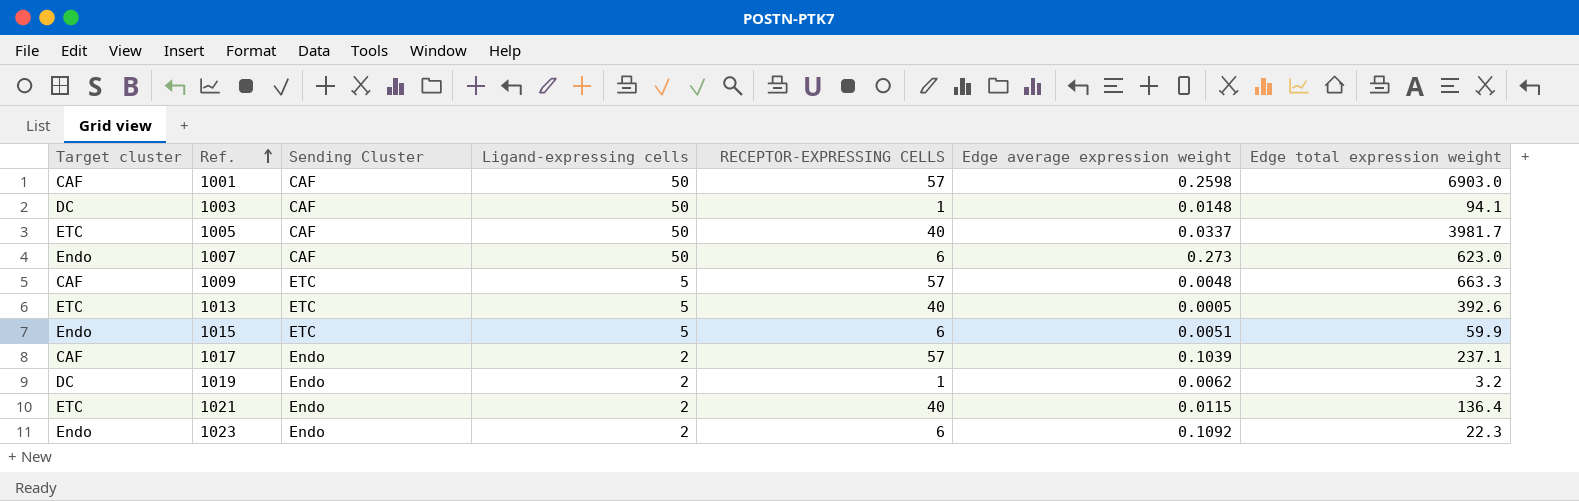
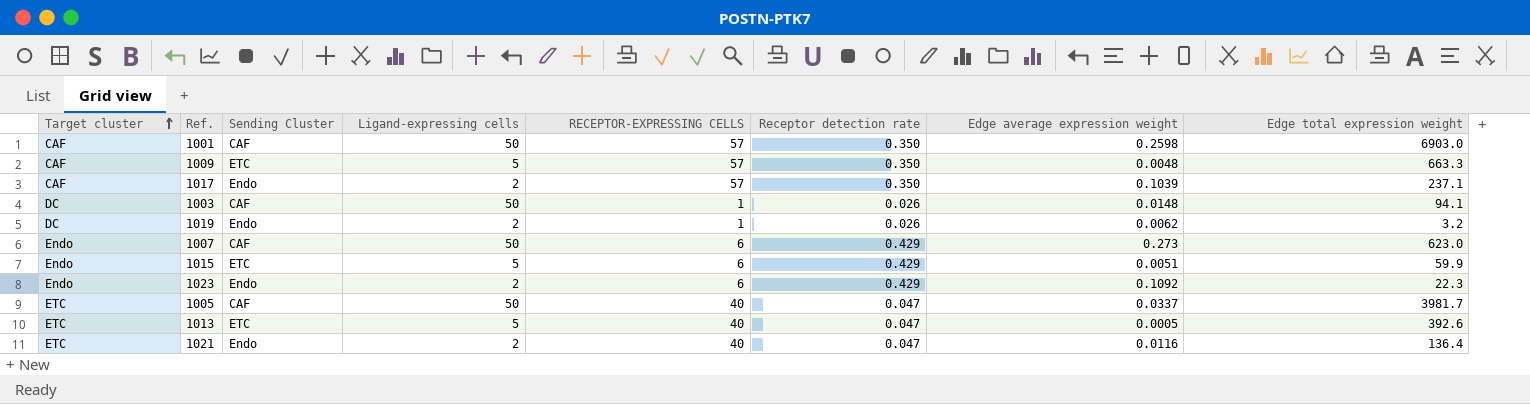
row order: Ref. ascending -> Target cluster ascending
column Receptor detection rate | position: none -> 6
1021 | Edge average expression weight: 0.0115 -> 0.0116

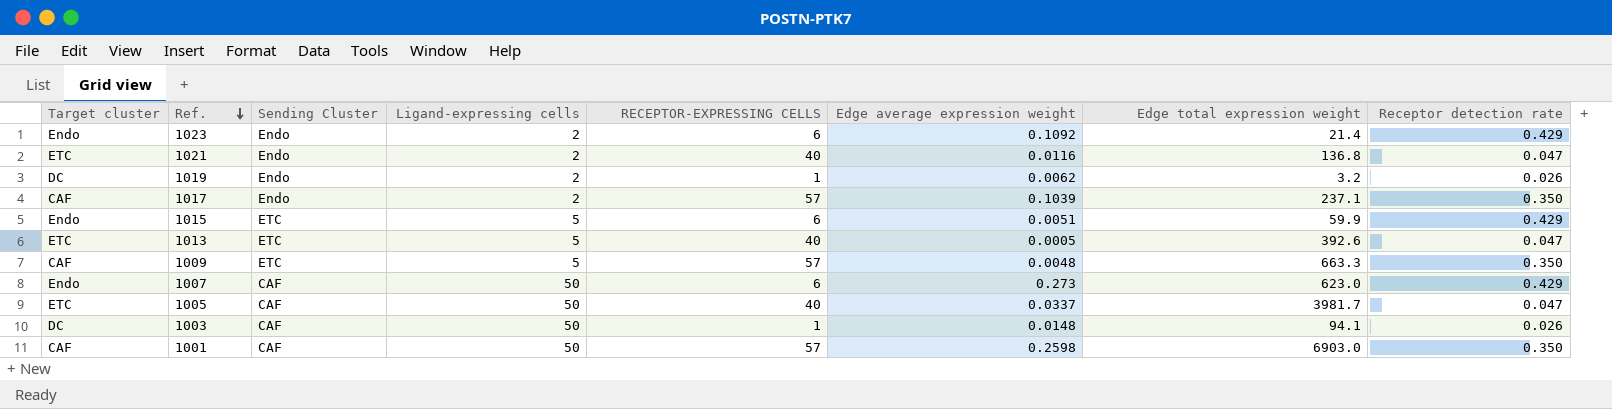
row order: Target cluster ascending -> Ref. descending
column Receptor detection rate | position: 6 -> 8
1023 | Edge total expression weight: 22.3 -> 21.4
1021 | Edge total expression weight: 136.4 -> 136.8

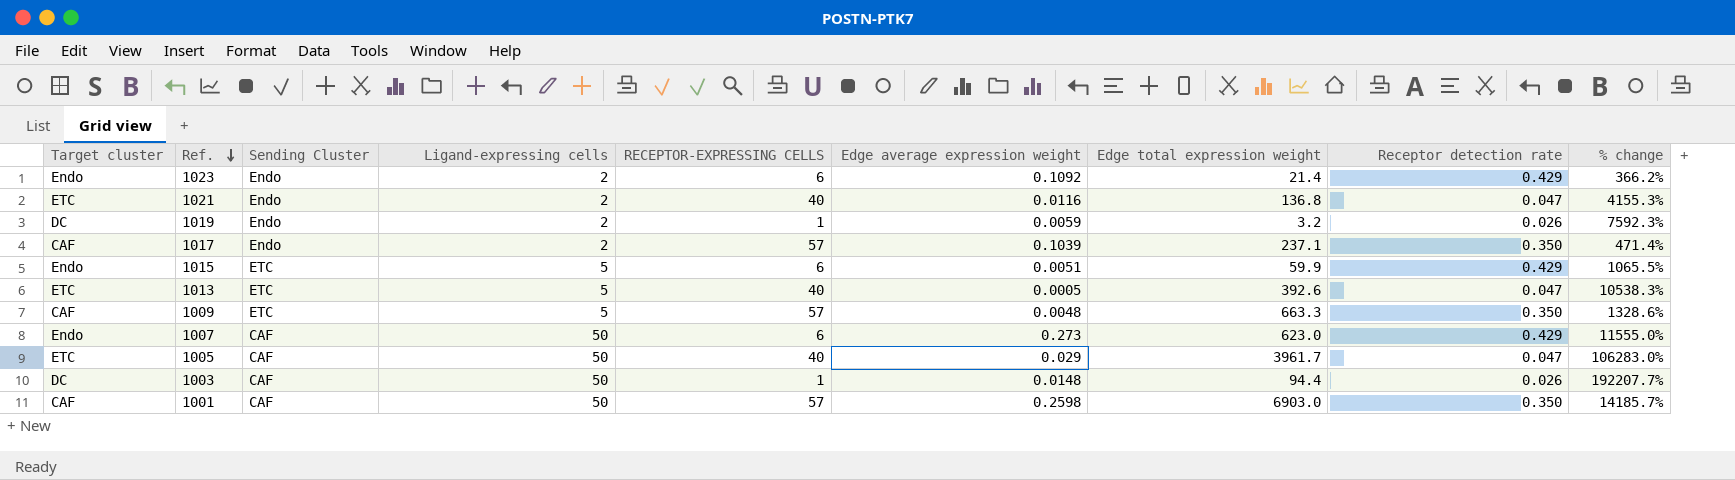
column % change | formula: none -> ([Ligand-expressing cells] - [Receptor detection rate]) / [Receptor detection rate]
1019 | Edge average expression weight: 0.0062 -> 0.0059
1005 | Edge average expression weight: 0.0337 -> 0.029
1005 | Edge total expression weight: 3981.7 -> 3961.7
1003 | Edge total expression weight: 94.1 -> 94.4

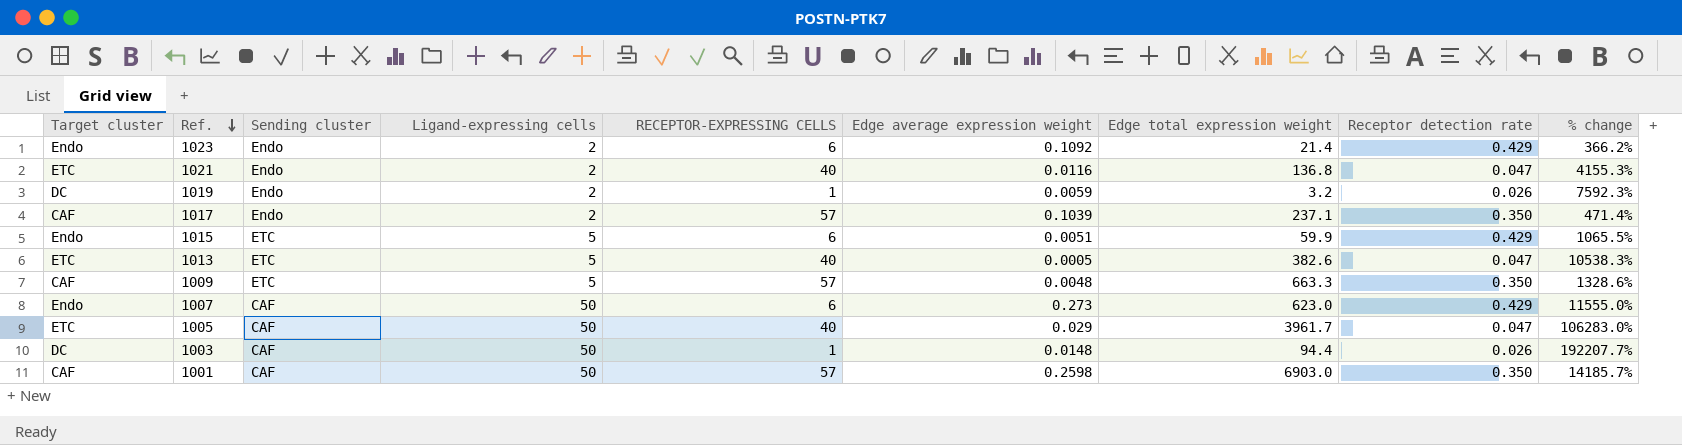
column name: Sending Cluster -> Sending cluster
1013 | Edge total expression weight: 392.6 -> 382.6

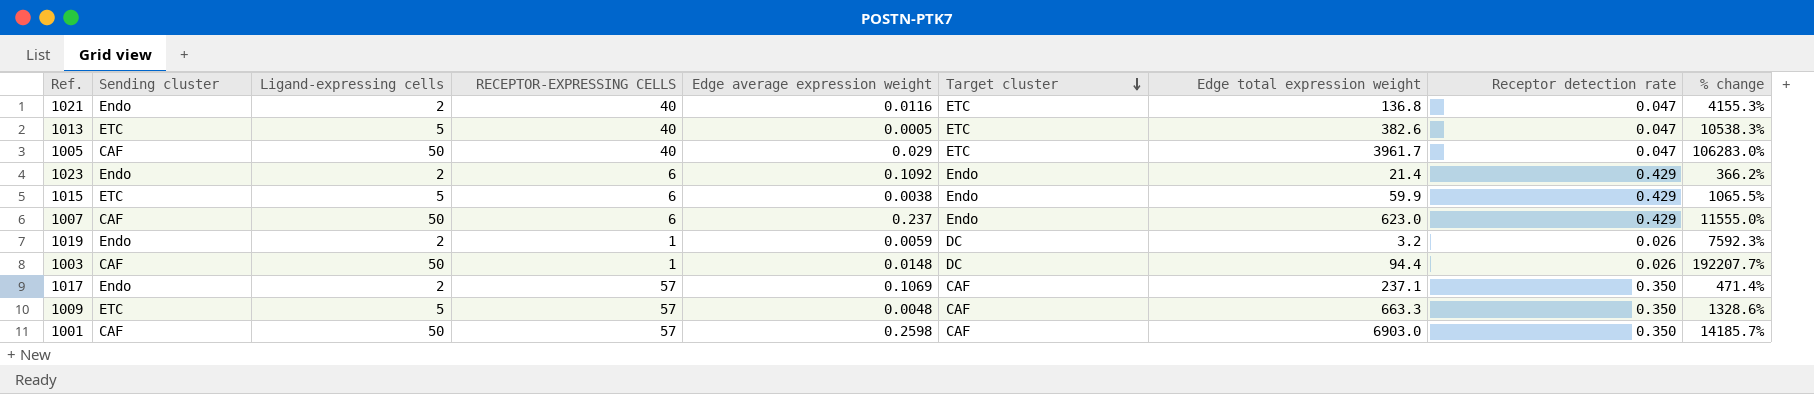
row order: Ref. descending -> Target cluster descending
column Target cluster | position: 1 -> 6
1015 | Edge average expression weight: 0.0051 -> 0.0038
1007 | Edge average expression weight: 0.273 -> 0.237
1017 | Edge average expression weight: 0.1039 -> 0.1069

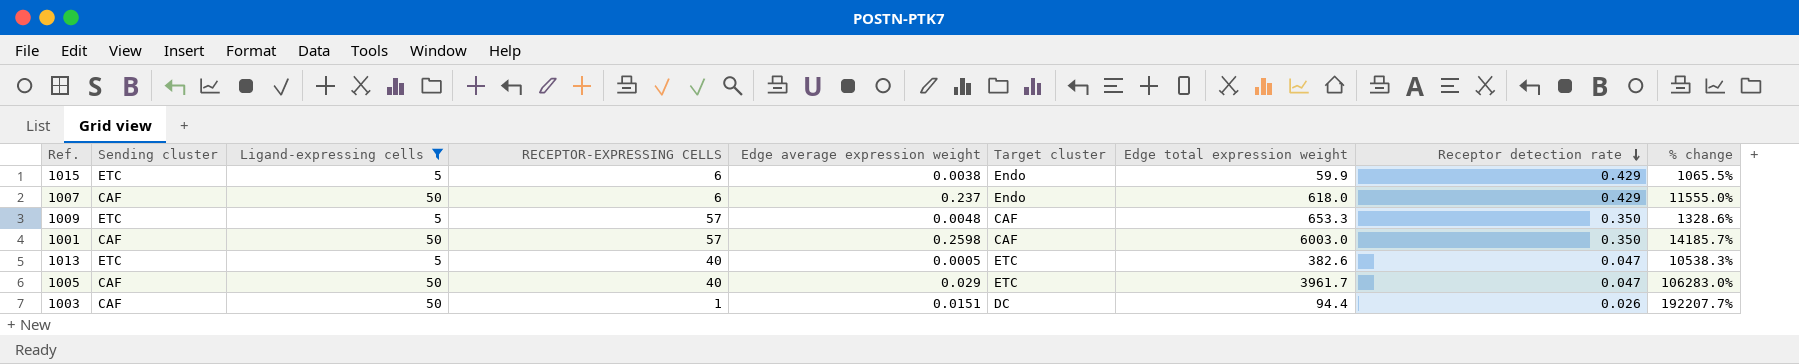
filter: none -> Ligand-expressing cells != 2
row order: Target cluster descending -> Receptor detection rate descending
1007 | Edge total expression weight: 623.0 -> 618.0
1009 | Edge total expression weight: 663.3 -> 653.3
1001 | Edge total expression weight: 6903.0 -> 6003.0
1003 | Edge average expression weight: 0.0148 -> 0.0151

